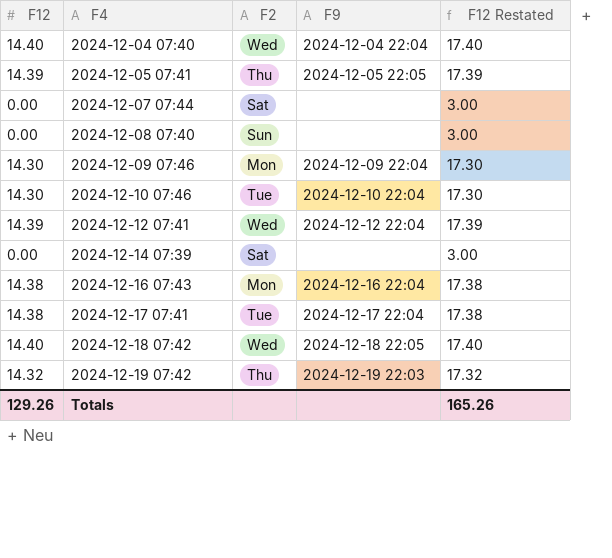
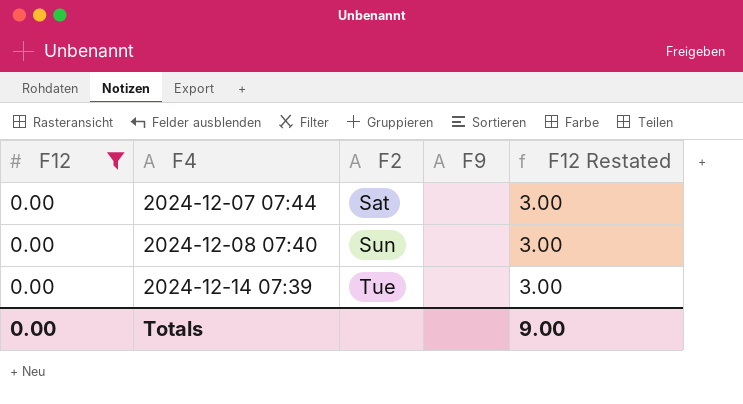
filter: none -> F12 = 0.00
2024-12-14 07:39 | F2: Sat -> Tue
Totals | F12: 129.26 -> 0.00
Totals | F12 Restated: 165.26 -> 9.00

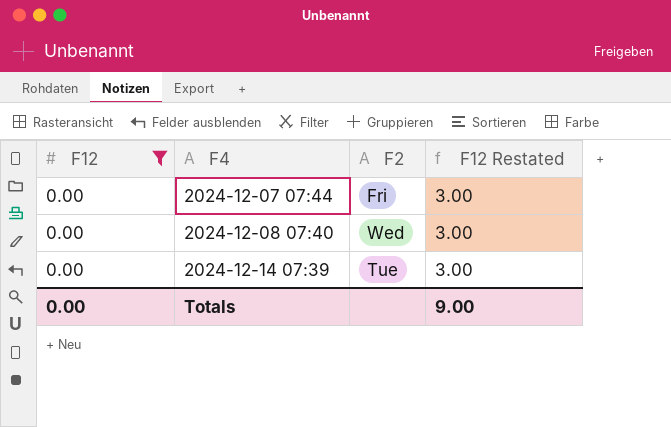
column F9 | position: 4 -> none
2024-12-07 07:44 | F2: Sat -> Fri
2024-12-08 07:40 | F2: Sun -> Wed

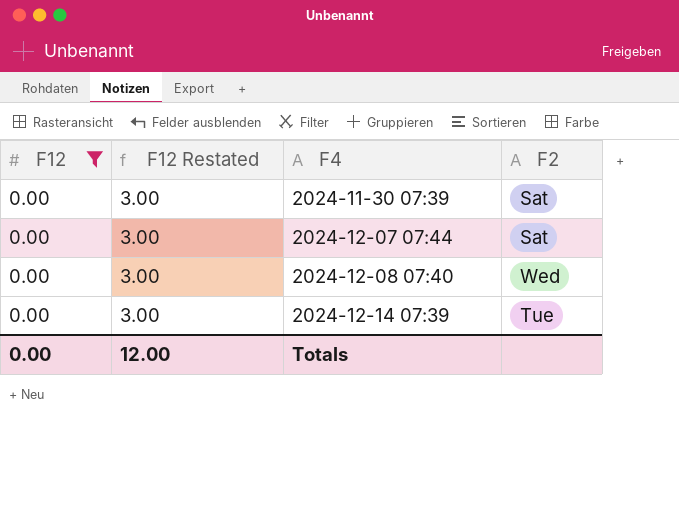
column F12 Restated | position: 4 -> 2
row 2024-11-30 07:39: none -> 0.00 | 3.00 | Sat
2024-12-07 07:44 | F2: Fri -> Sat
Totals | F12 Restated: 9.00 -> 12.00

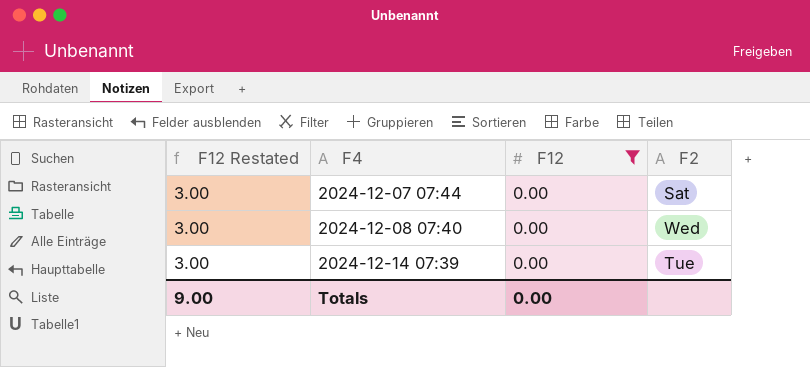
column F12 | position: 1 -> 3
row 2024-11-30 07:39: 0.00 | 3.00 | Sat -> none
Totals | F12 Restated: 12.00 -> 9.00

